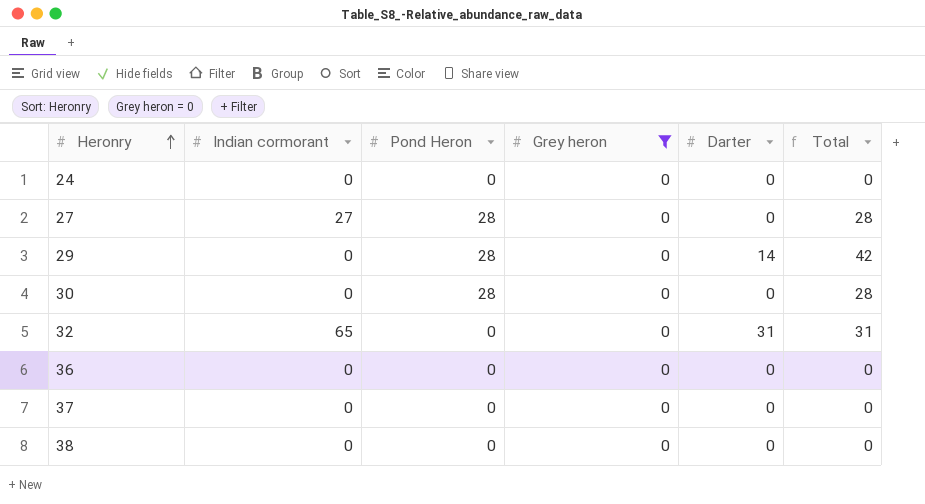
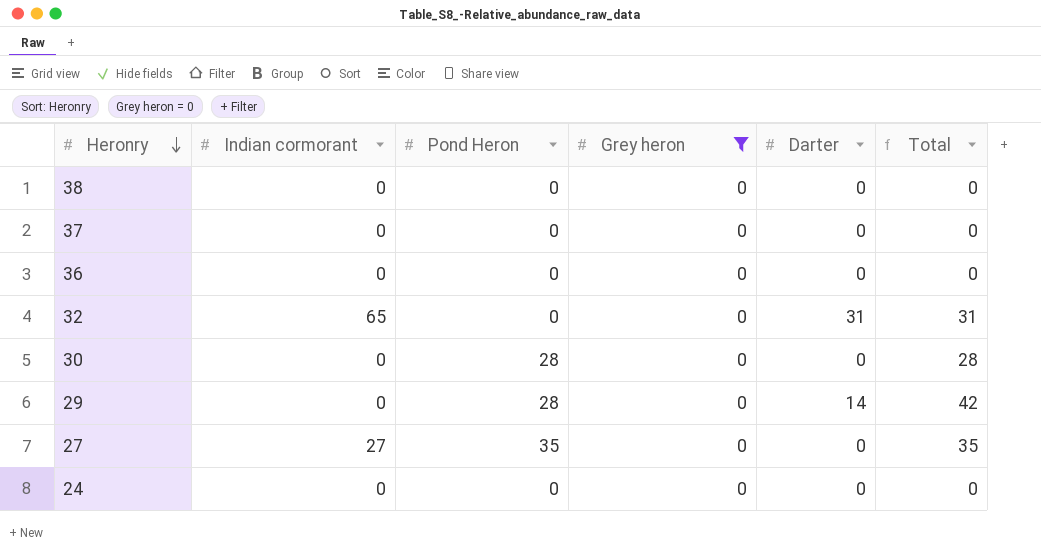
row order: Heronry ascending -> Heronry descending
27 | Pond Heron: 28 -> 35
27 | Total: 28 -> 35

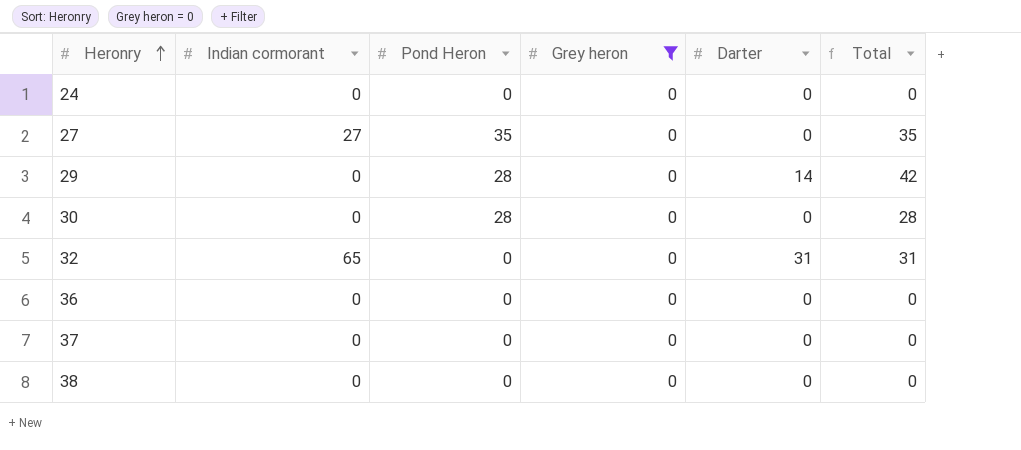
row order: Heronry descending -> Heronry ascending

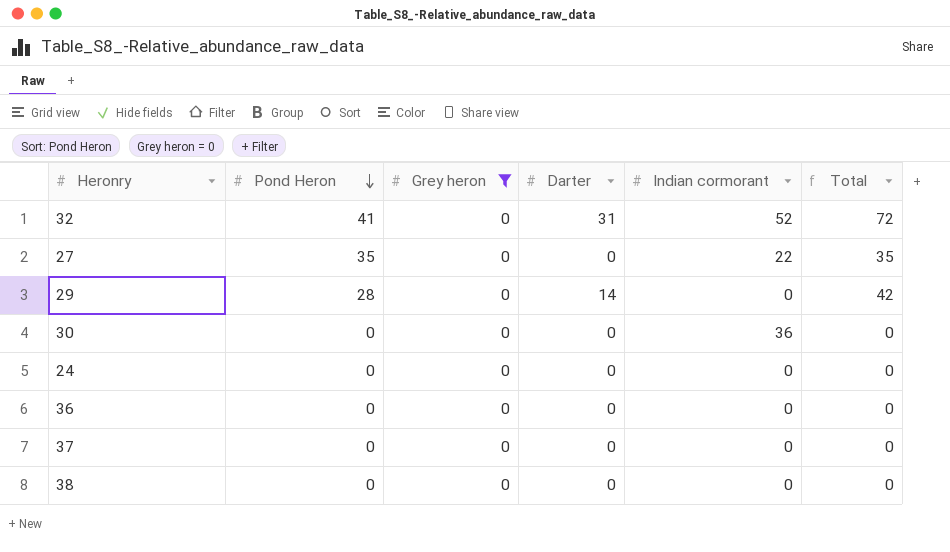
row order: Heronry ascending -> Pond Heron descending
column Indian cormorant | position: 2 -> 5
32 | Pond Heron: 0 -> 41
32 | Indian cormorant: 65 -> 52
32 | Total: 31 -> 72
27 | Indian cormorant: 27 -> 22
30 | Pond Heron: 28 -> 0
30 | Indian cormorant: 0 -> 36
30 | Total: 28 -> 0

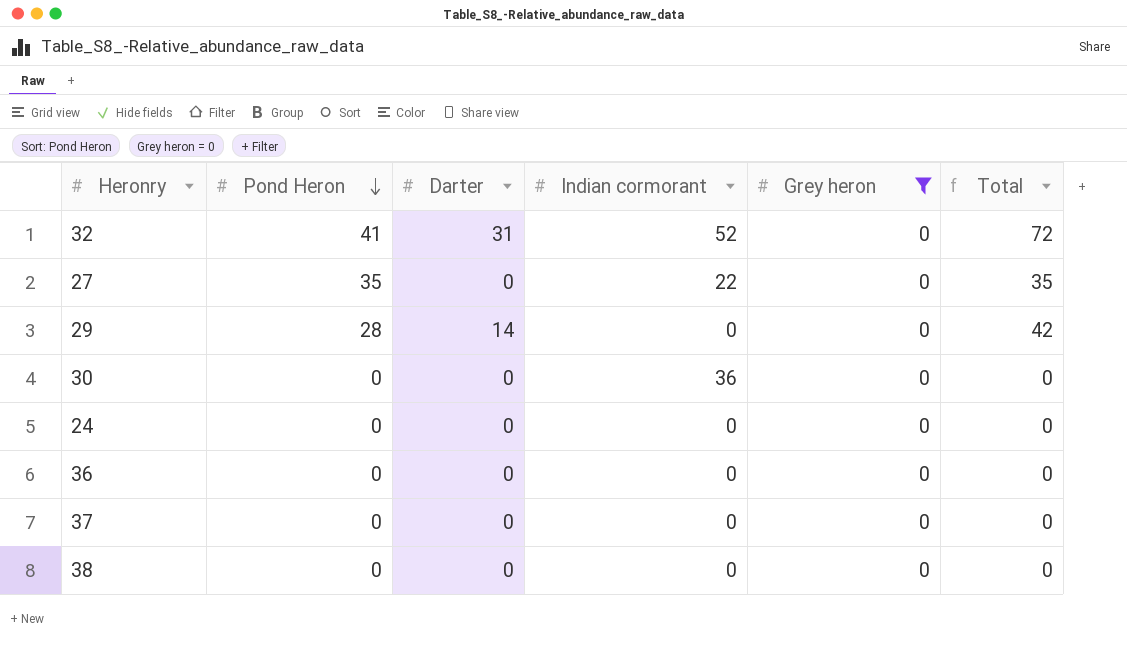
column Grey heron | position: 3 -> 5

